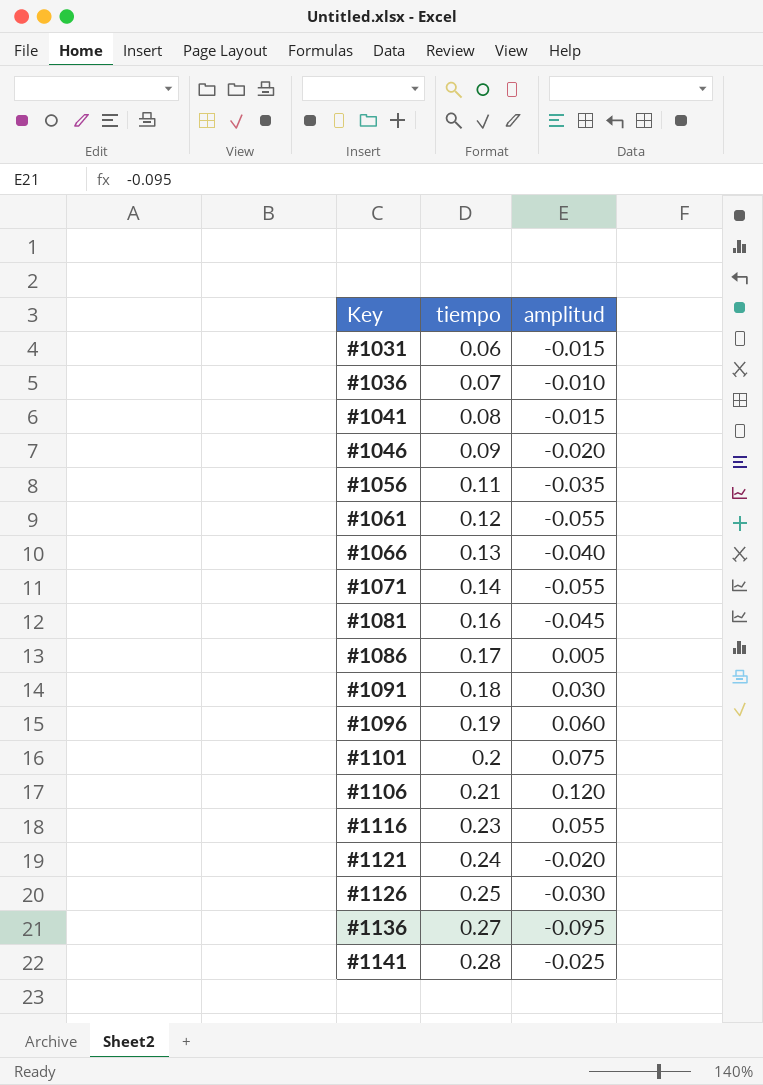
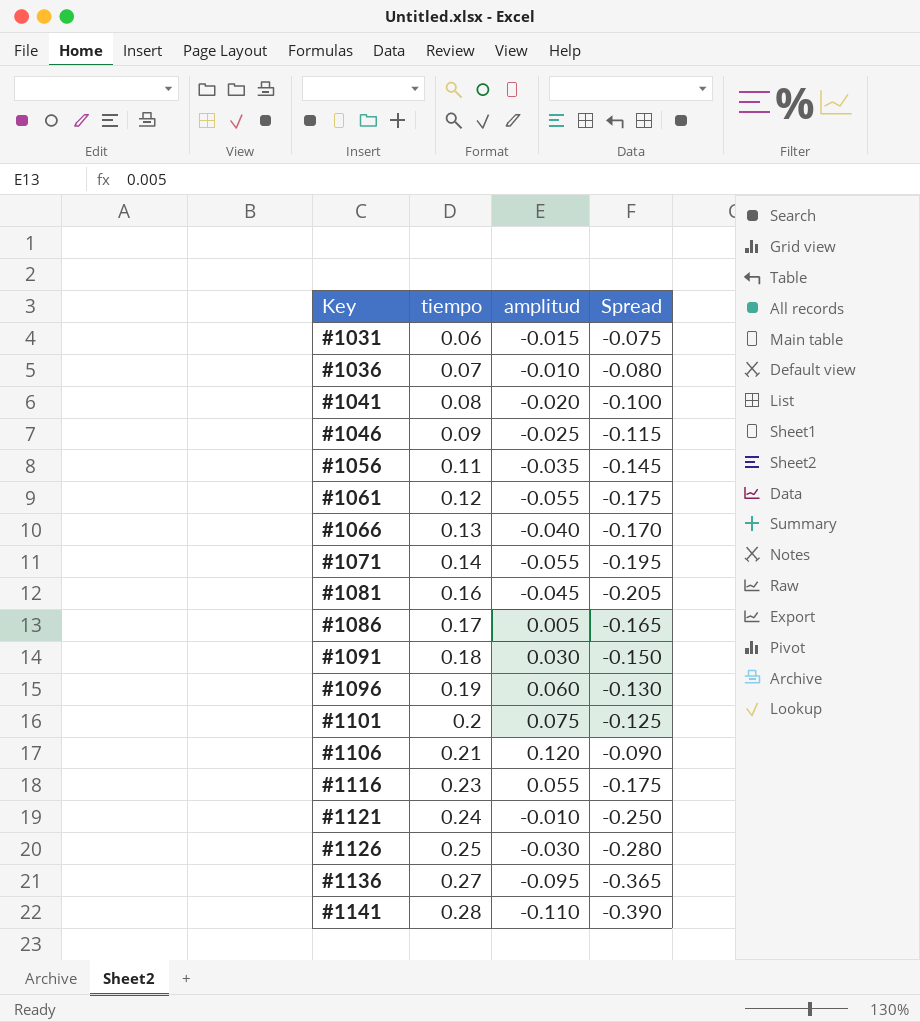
column Spread | formula: none -> [amplitud] - [tiempo]
#1041 | amplitud: -0.015 -> -0.020
#1046 | amplitud: -0.020 -> -0.025
#1121 | amplitud: -0.020 -> -0.010
#1141 | amplitud: -0.025 -> -0.110

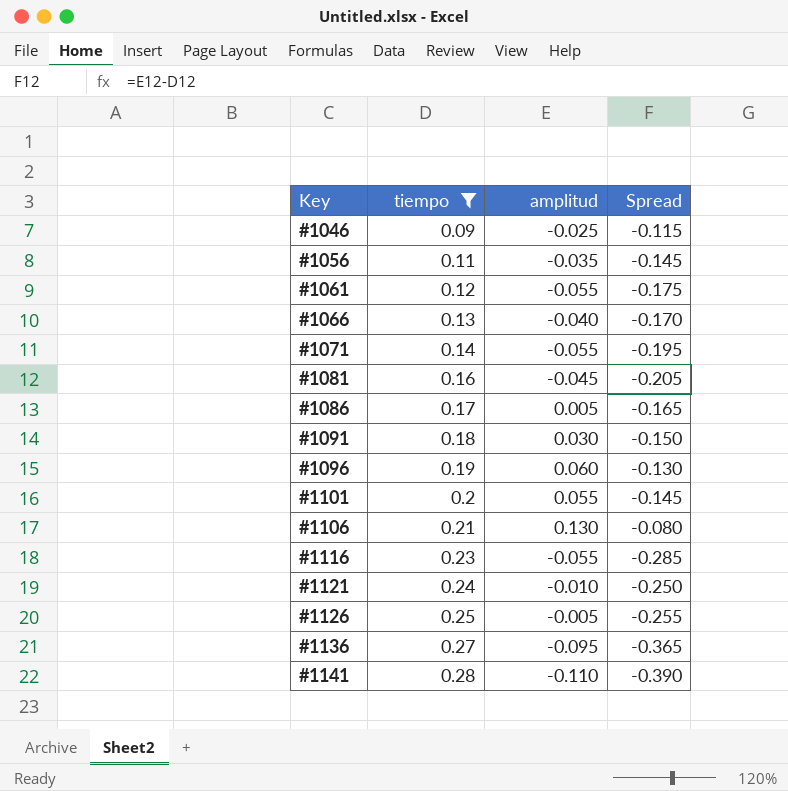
filter: none -> tiempo >= 0.09
#1101 | amplitud: 0.075 -> 0.055
#1101 | Spread: -0.125 -> -0.145
#1106 | amplitud: 0.120 -> 0.130
#1106 | Spread: -0.090 -> -0.080
#1116 | amplitud: 0.055 -> -0.055
#1116 | Spread: -0.175 -> -0.285
#1126 | amplitud: -0.030 -> -0.005
#1126 | Spread: -0.280 -> -0.255

